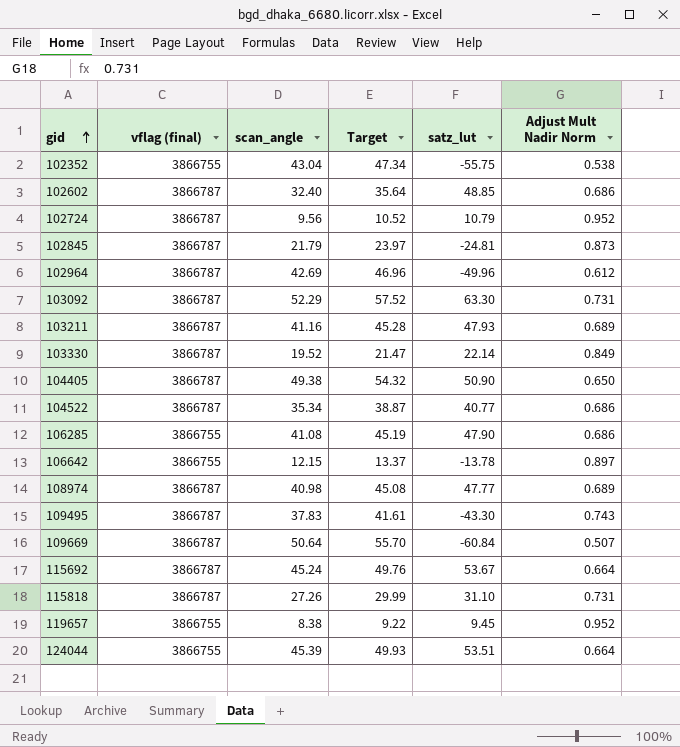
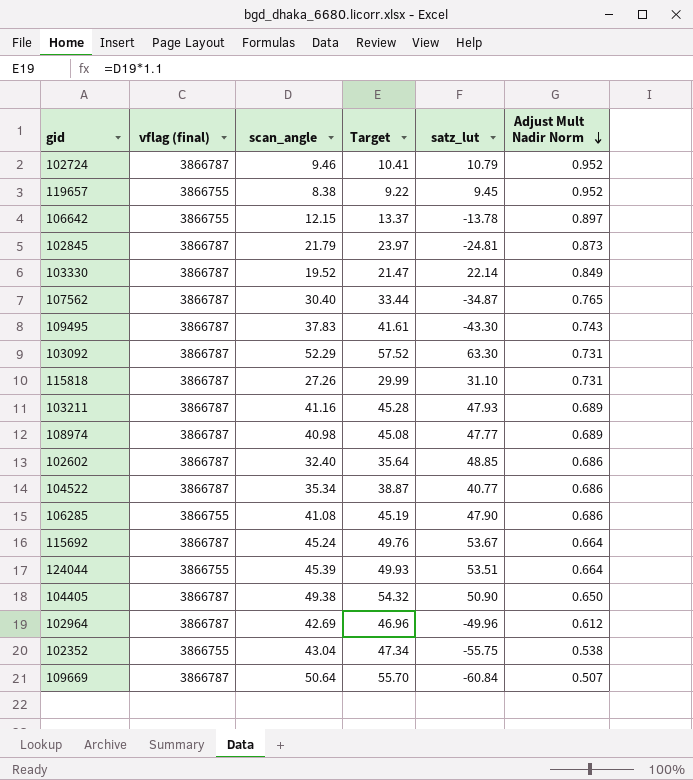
row order: gid ascending -> Adjust Mult Nadir Norm descending
102724 | scan_angle: 9.56 -> 9.46
102724 | Target: 10.52 -> 10.41
row 107562: none -> 3866787 | 30.40 | 33.44 | -34.87 | 0.765

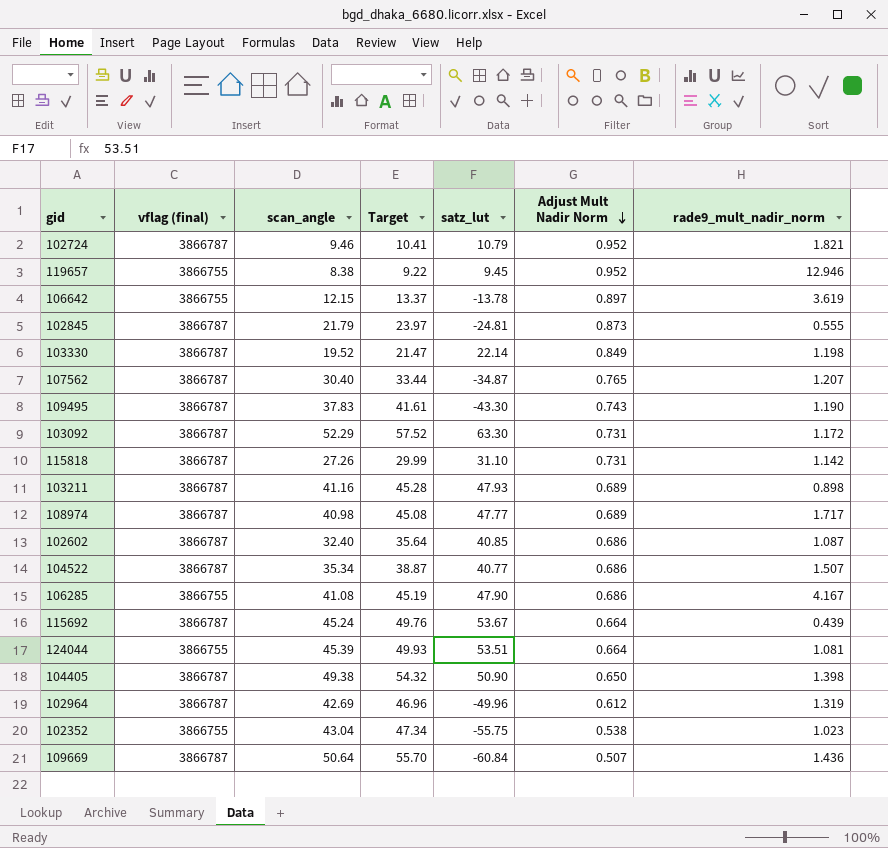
column rade9_mult_nadir_norm | position: none -> 7
102602 | satz_lut: 48.85 -> 40.85

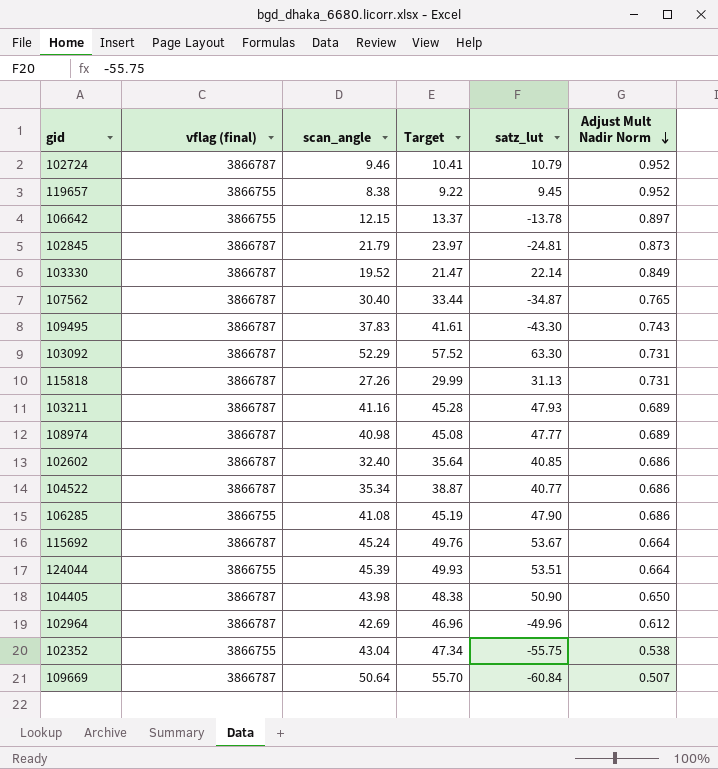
column rade9_mult_nadir_norm | position: 7 -> none
115818 | satz_lut: 31.10 -> 31.13
104405 | scan_angle: 49.38 -> 43.98
104405 | Target: 54.32 -> 48.38

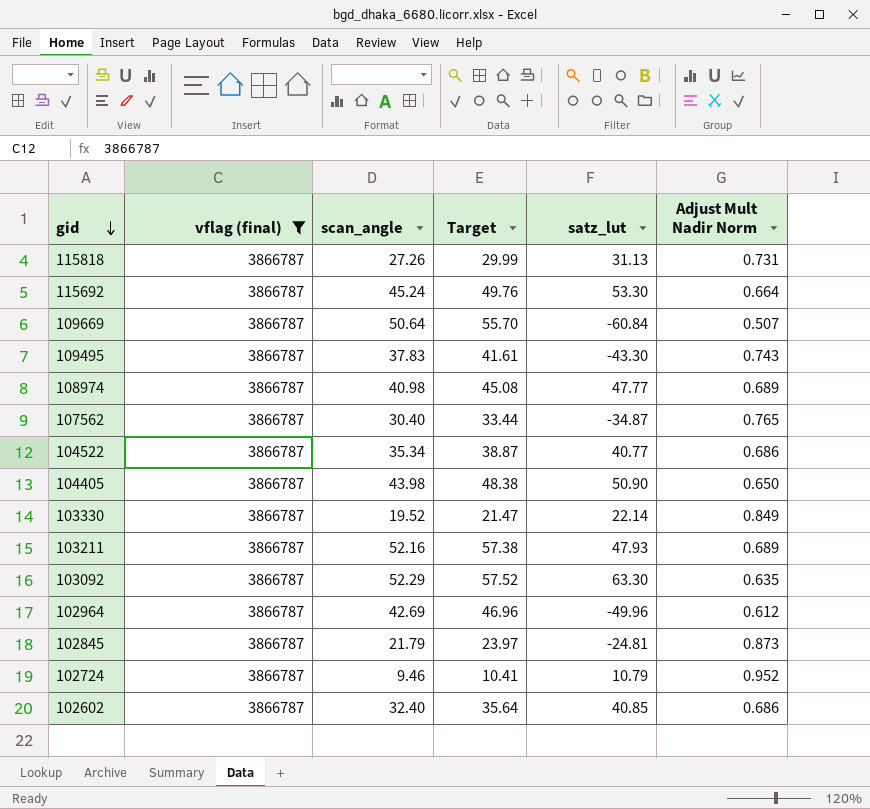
filter: none -> vflag (final) = 3866787
row order: Adjust Mult Nadir Norm descending -> gid descending
115692 | satz_lut: 53.67 -> 53.30
103211 | scan_angle: 41.16 -> 52.16
103211 | Target: 45.28 -> 57.38
103092 | Adjust Mult Nadir Norm: 0.731 -> 0.635

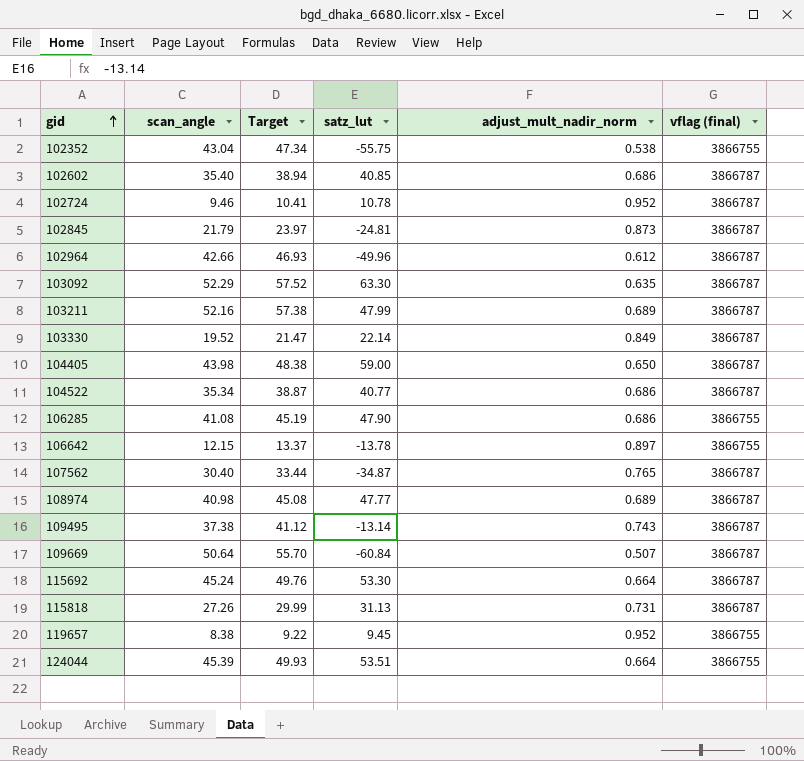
filter: vflag (final) = 3866787 -> none
row order: gid descending -> gid ascending
column name: Adjust Mult Nadir Norm -> adjust_mult_nadir_norm
column vflag (final) | position: 2 -> 6
102602 | scan_angle: 32.40 -> 35.40
102602 | Target: 35.64 -> 38.94
102724 | satz_lut: 10.79 -> 10.78
102964 | scan_angle: 42.69 -> 42.66
102964 | Target: 46.96 -> 46.93
103211 | satz_lut: 47.93 -> 47.99
104405 | satz_lut: 50.90 -> 59.00
109495 | scan_angle: 37.83 -> 37.38
109495 | Target: 41.61 -> 41.12
109495 | satz_lut: -43.30 -> -13.14

